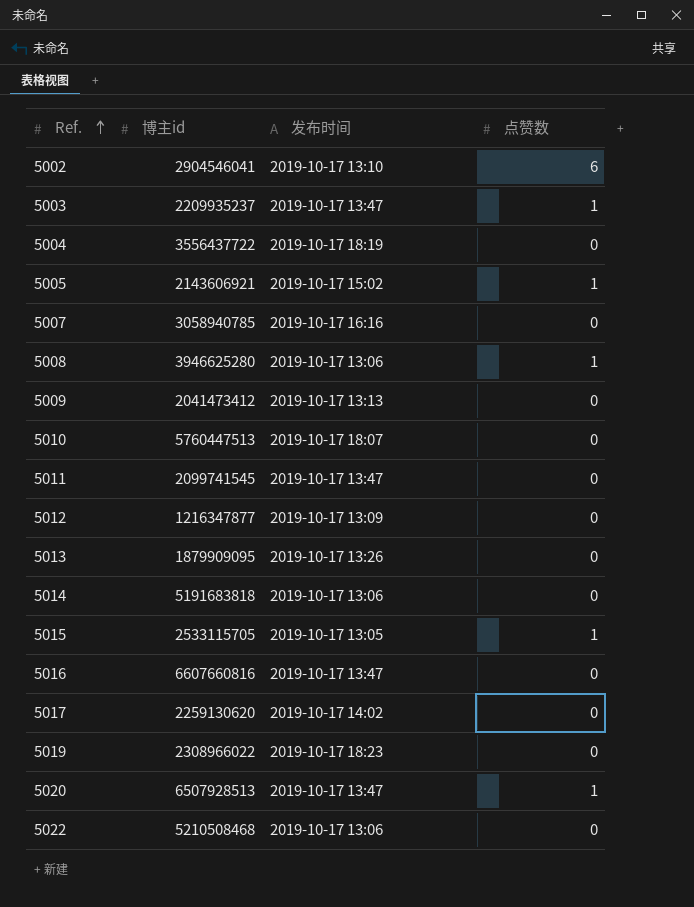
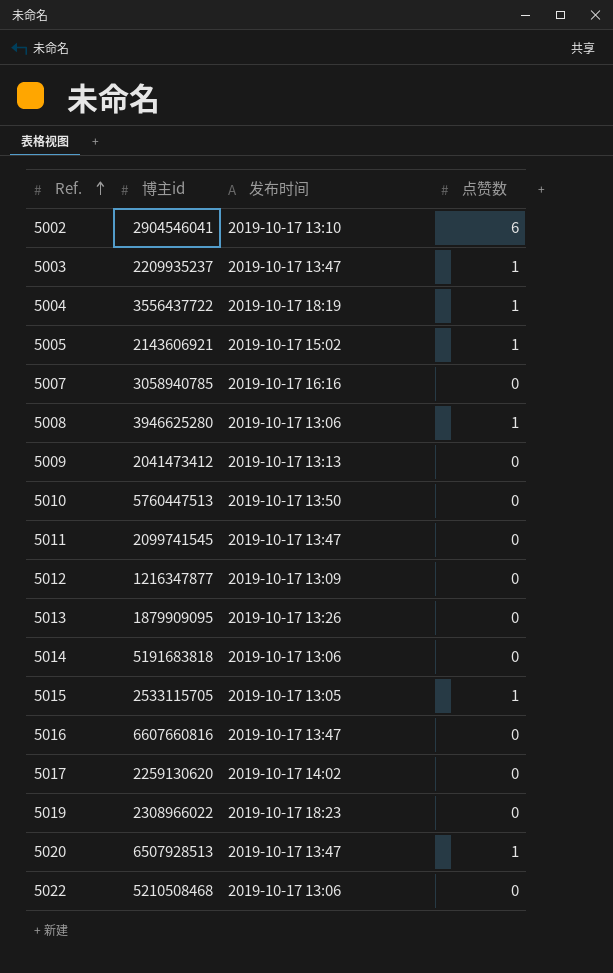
5004 | 点赞数: 0 -> 1
5010 | 发布时间: 2019-10-17 18:07 -> 2019-10-17 13:50

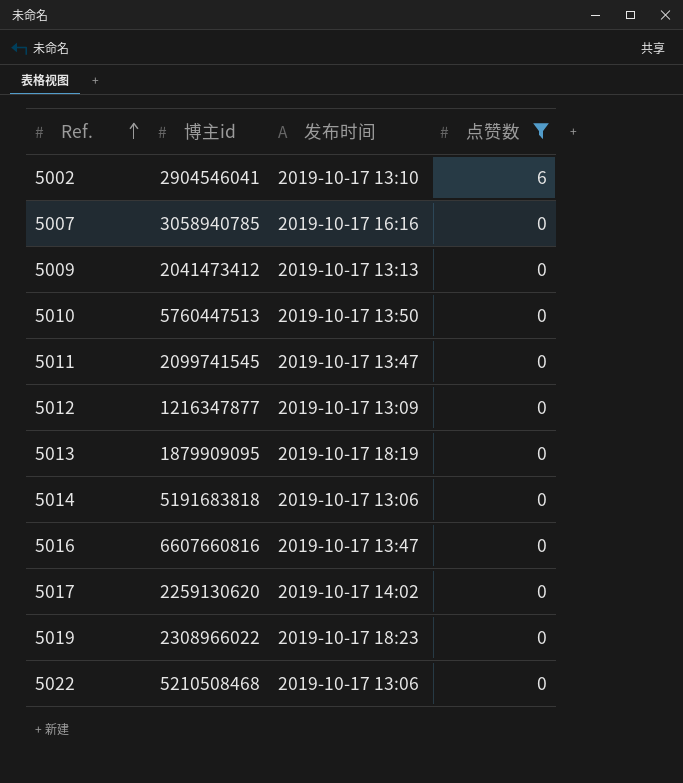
filter: none -> 点赞数 != 1
5013 | 发布时间: 2019-10-17 13:26 -> 2019-10-17 18:19

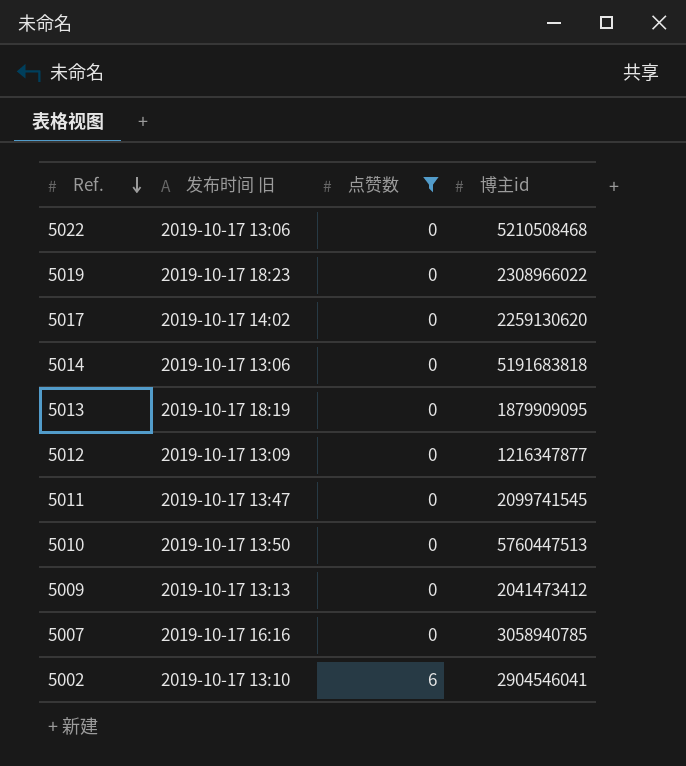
row order: Ref. ascending -> Ref. descending
column name: 发布时间 -> 发布时间 旧
column 博主id | position: 2 -> 4
row 5016: 6607660816 | 2019-10-17 13:47 | 0 -> none

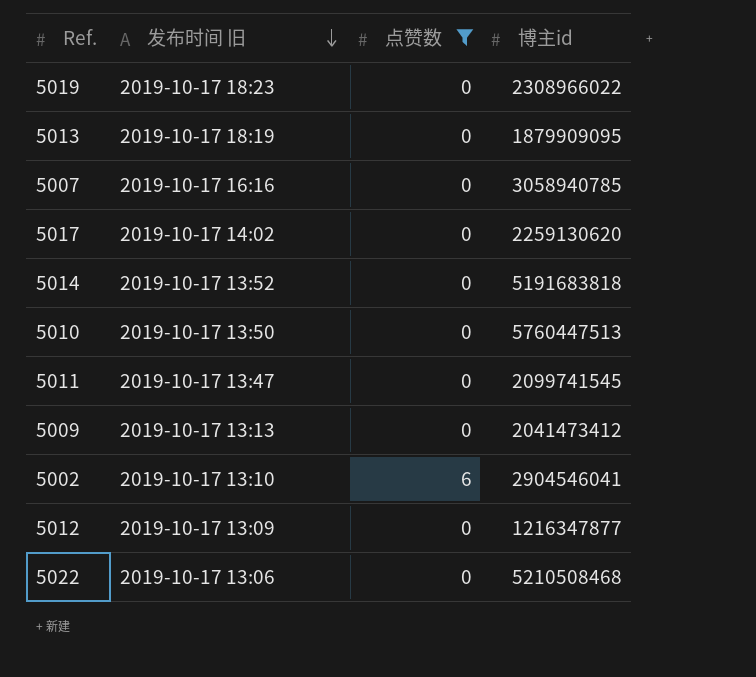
row order: Ref. descending -> 发布时间 旧 descending
5014 | 发布时间 旧: 2019-10-17 13:06 -> 2019-10-17 13:52

